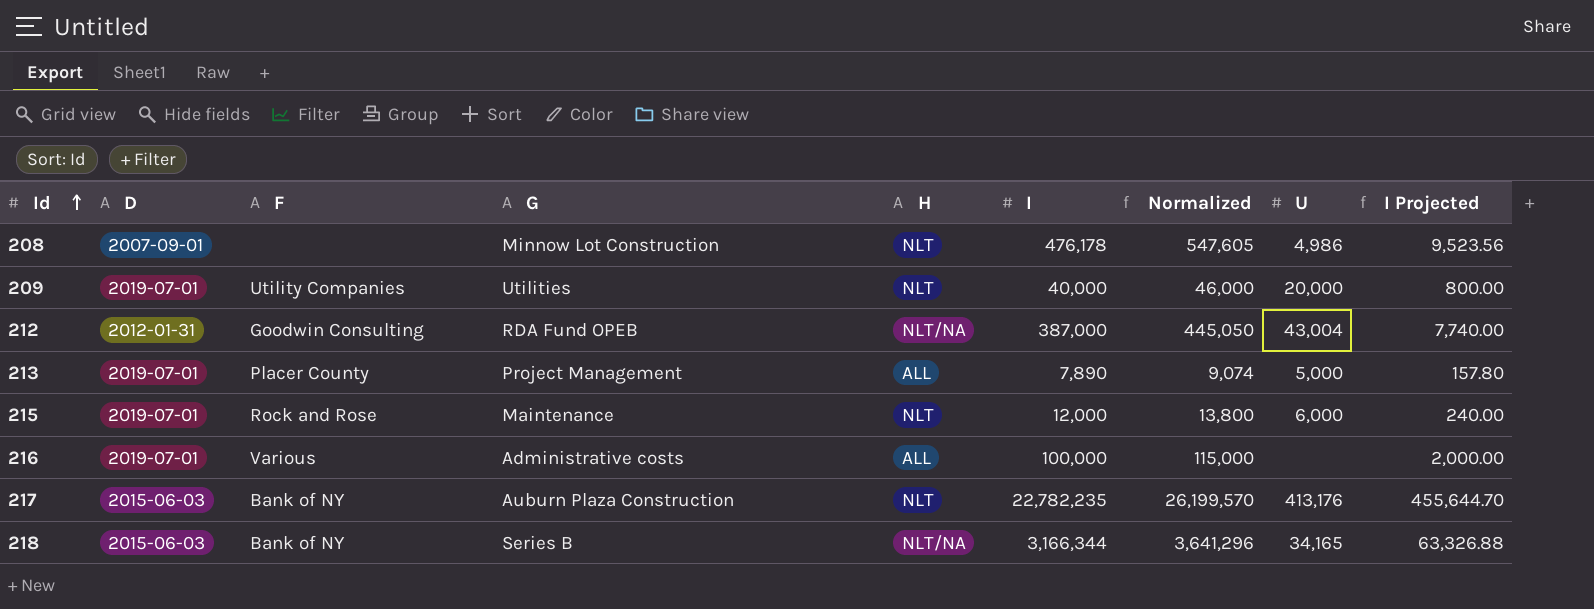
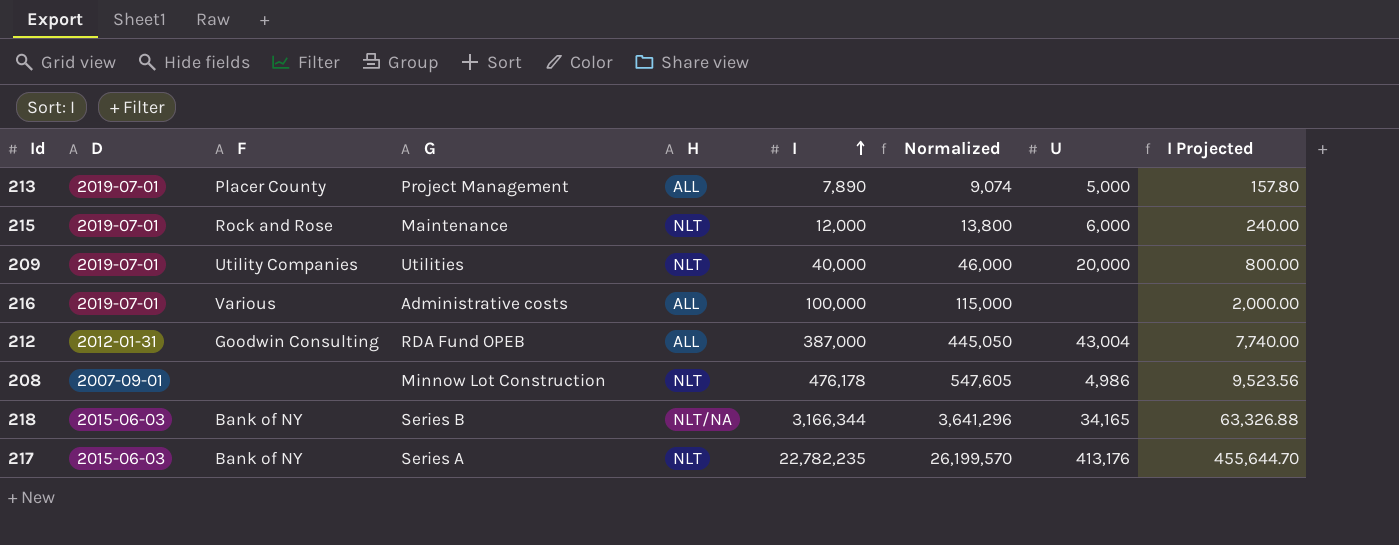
row order: Id ascending -> I ascending
212 | H: NLT/NA -> ALL
217 | G: Auburn Plaza Construction -> Series A

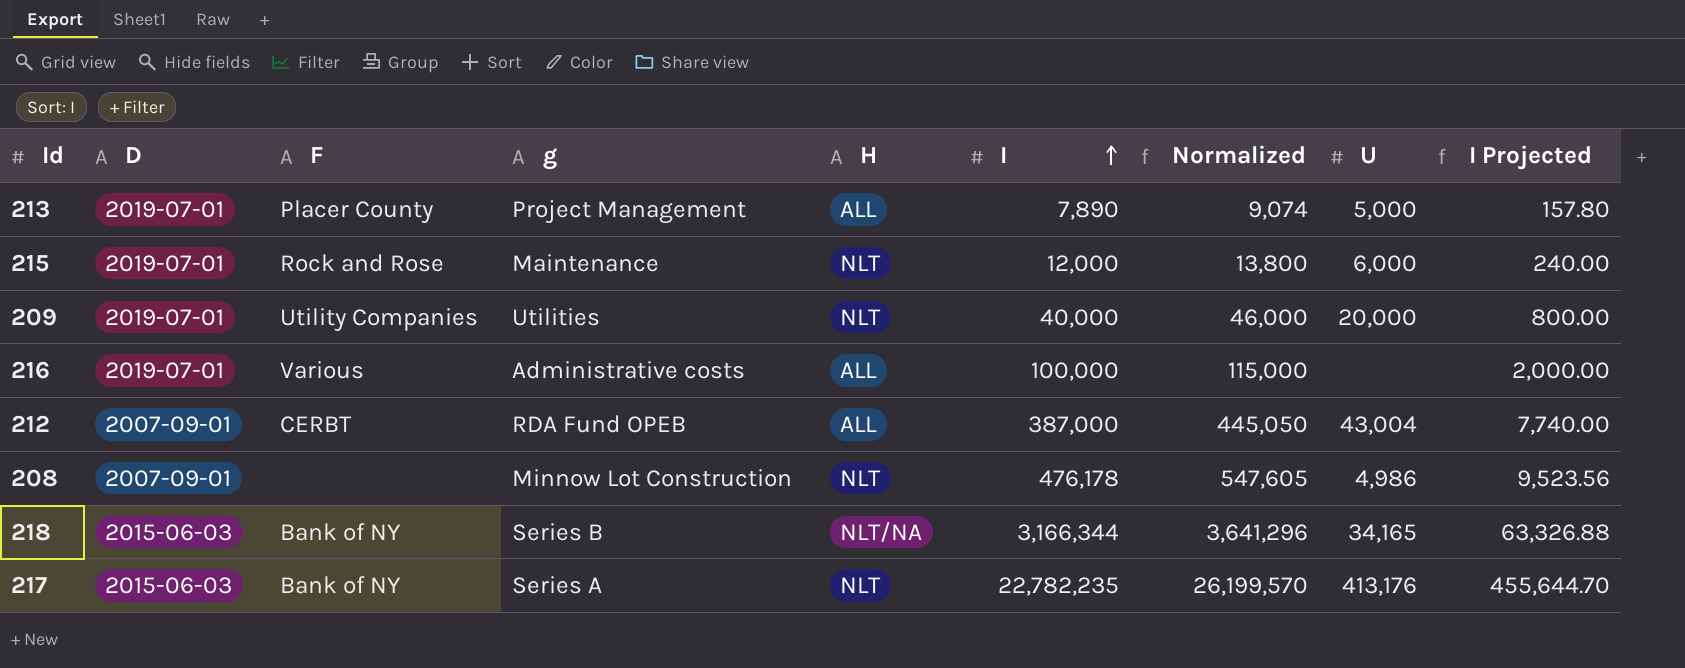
column name: G -> g
212 | D: 2012-01-31 -> 2007-09-01
212 | F: Goodwin Consulting -> CERBT

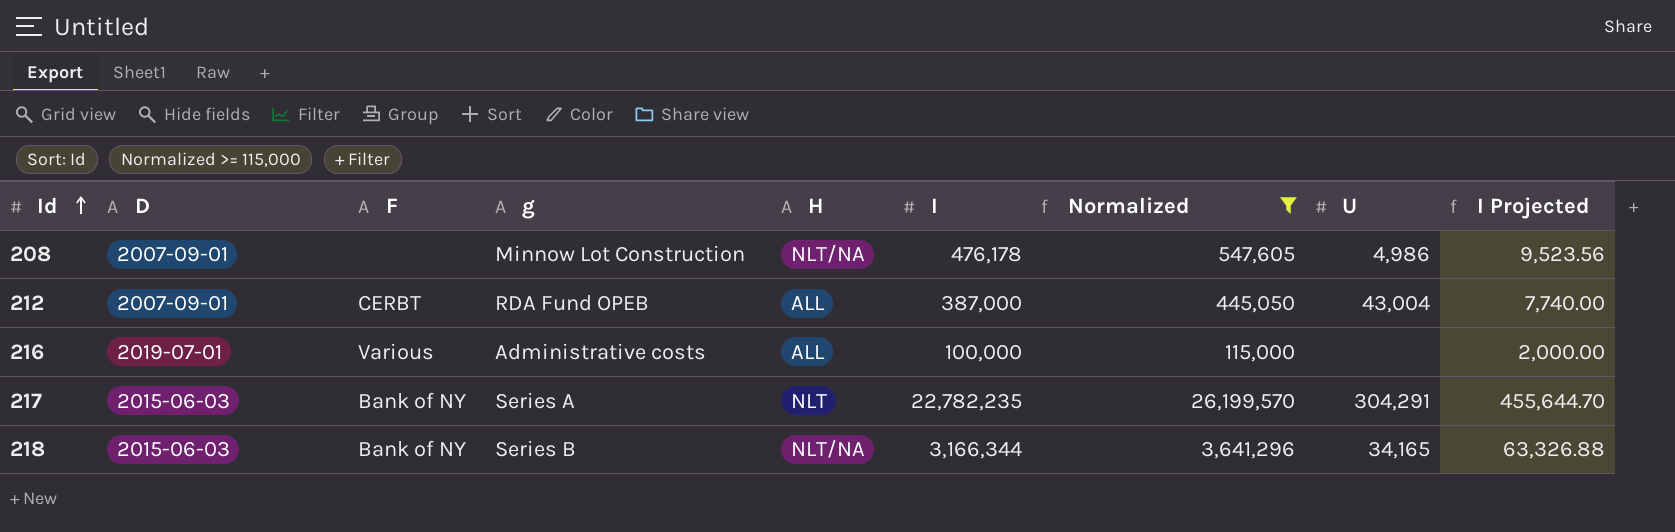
filter: none -> Normalized >= 115,000
row order: I ascending -> Id ascending
208 | H: NLT -> NLT/NA
217 | U: 413,176 -> 304,291

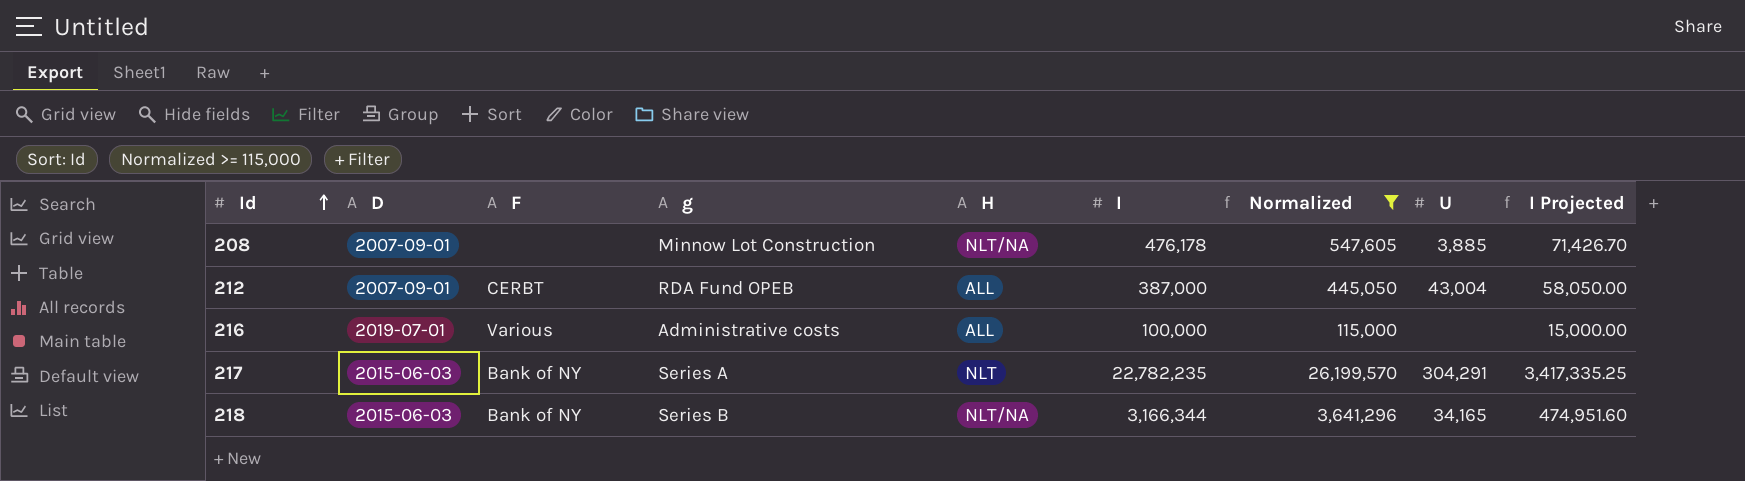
column I Projected | formula: [I] * 0.02 -> [I] * 0.15
208 | U: 4,986 -> 3,885

